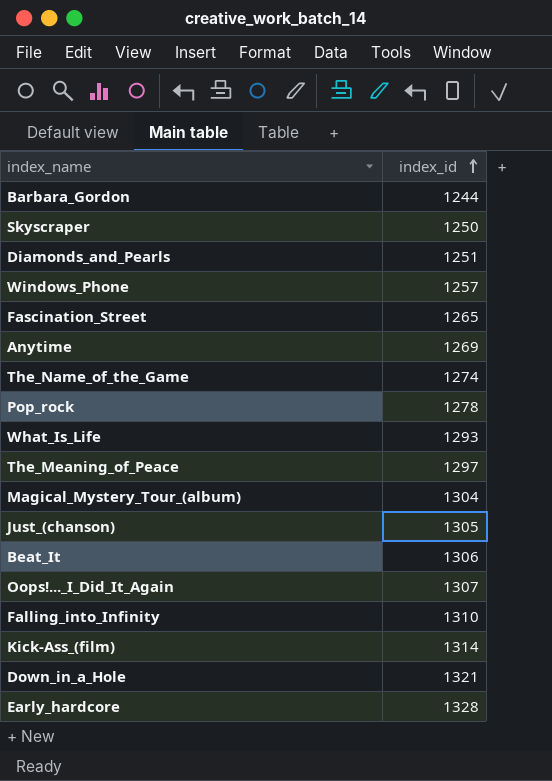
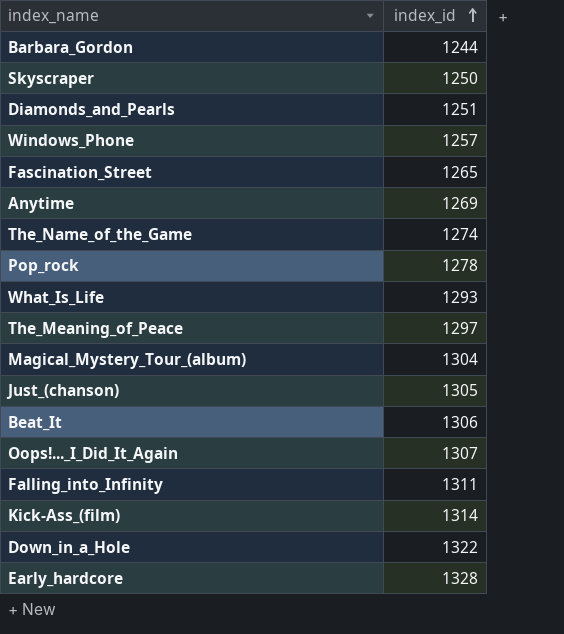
Falling_into_Infinity | index_id: 1310 -> 1311
Down_in_a_Hole | index_id: 1321 -> 1322

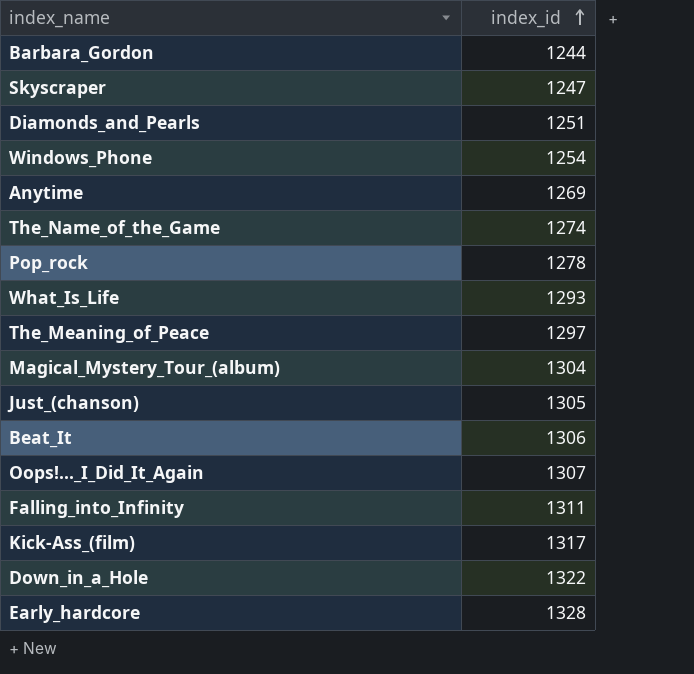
row Fascination_Street: 1265 -> none
Skyscraper | index_id: 1250 -> 1247
Windows_Phone | index_id: 1257 -> 1254
Kick-Ass_(film) | index_id: 1314 -> 1317

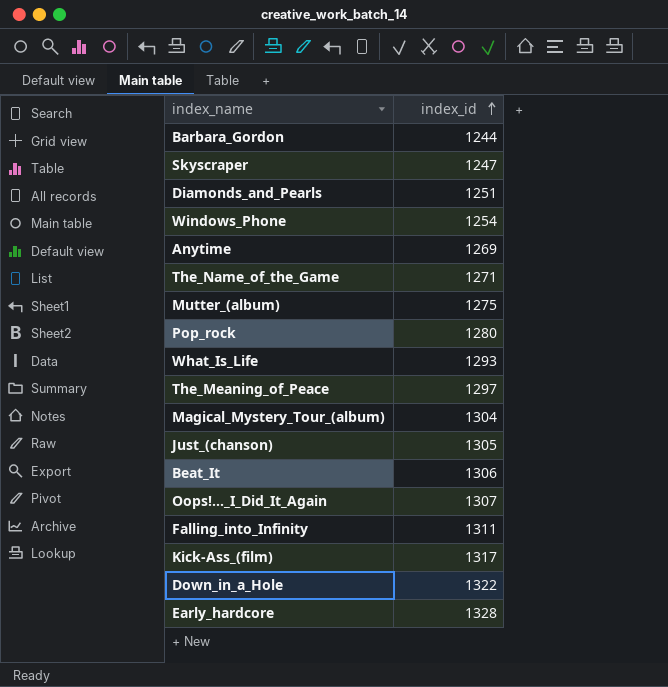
The_Name_of_the_Game | index_id: 1274 -> 1271
row Mutter_(album): none -> 1275
Pop_rock | index_id: 1278 -> 1280

